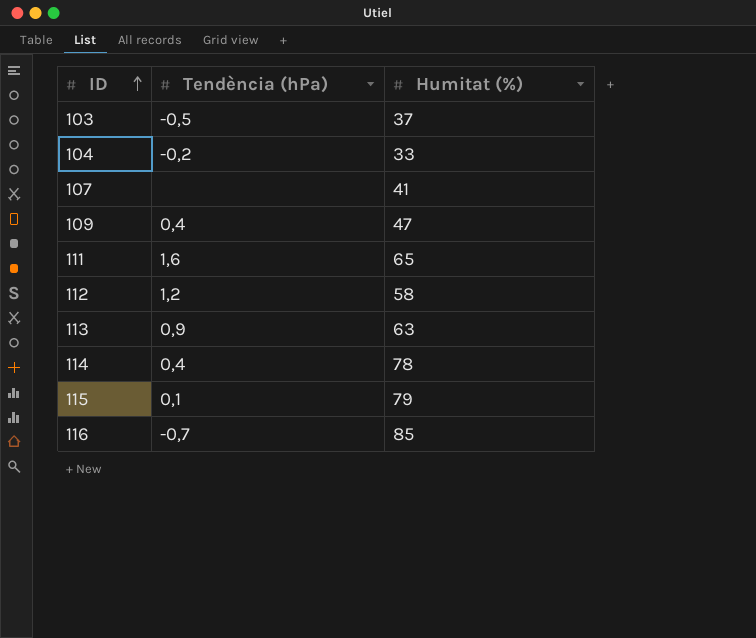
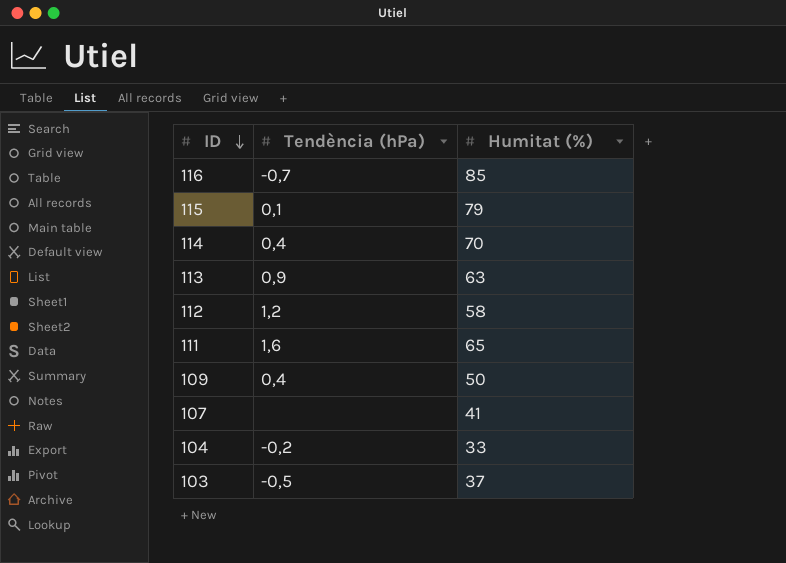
row order: ID ascending -> ID descending
114 | Humitat (%): 78 -> 70
109 | Humitat (%): 47 -> 50

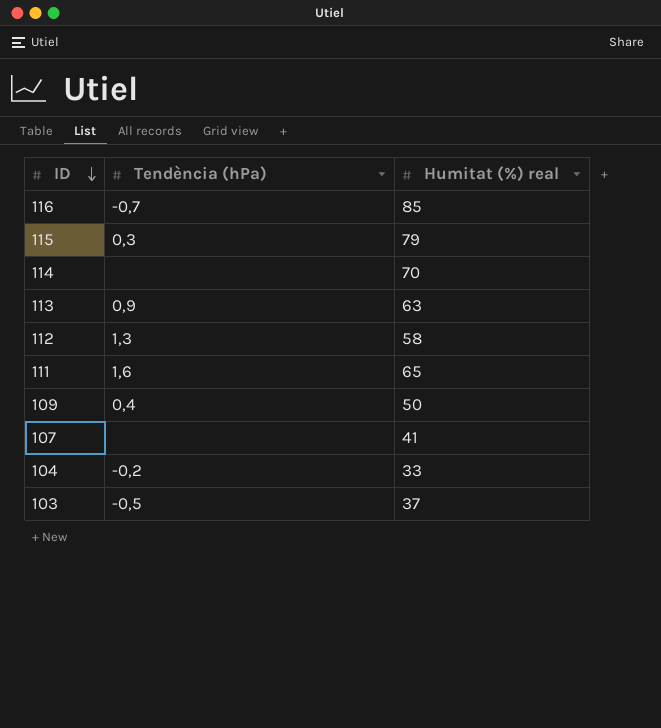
column name: Humitat (%) -> Humitat (%) real
115 | Tendència (hPa): 0,1 -> 0,3
114 | Tendència (hPa): 0,4 -> none
112 | Tendència (hPa): 1,2 -> 1,3

